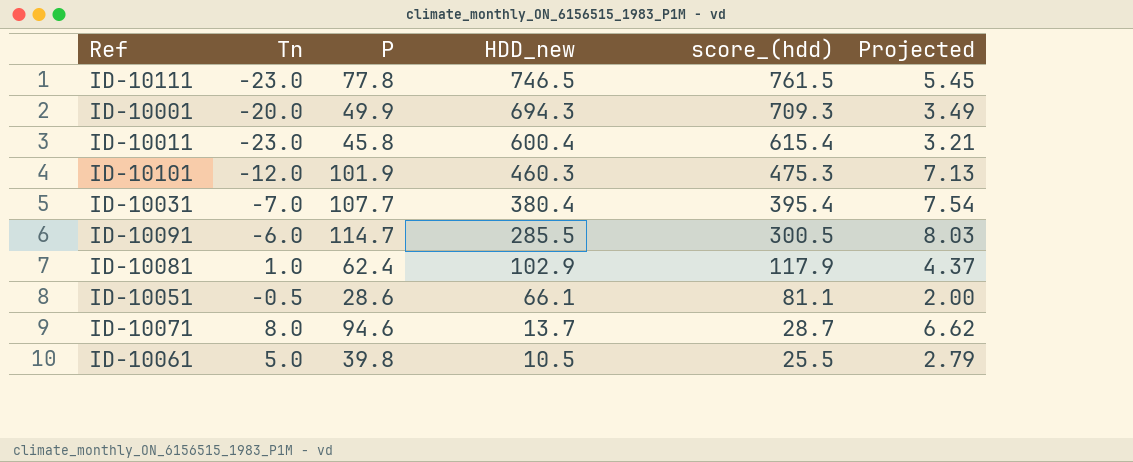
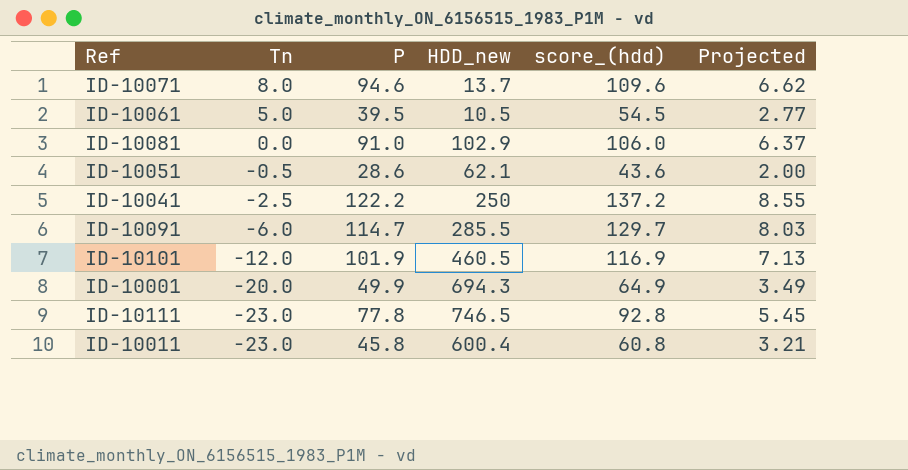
row order: HDD_new descending -> Tn descending
column score_(hdd) | formula: [HDD_new] + 15 -> [P] + 15
row ID-10031: -7.0 | 107.7 | 380.4 | 395.4 | 7.54 -> none
ID-10061 | P: 39.8 -> 39.5
ID-10061 | Projected: 2.79 -> 2.77
ID-10081 | Tn: 1.0 -> 0.0
ID-10081 | P: 62.4 -> 91.0
ID-10081 | Projected: 4.37 -> 6.37
ID-10051 | HDD_new: 66.1 -> 62.1
row ID-10041: none -> -2.5 | 122.2 | 250 | 137.2 | 8.55
ID-10101 | HDD_new: 460.3 -> 460.5

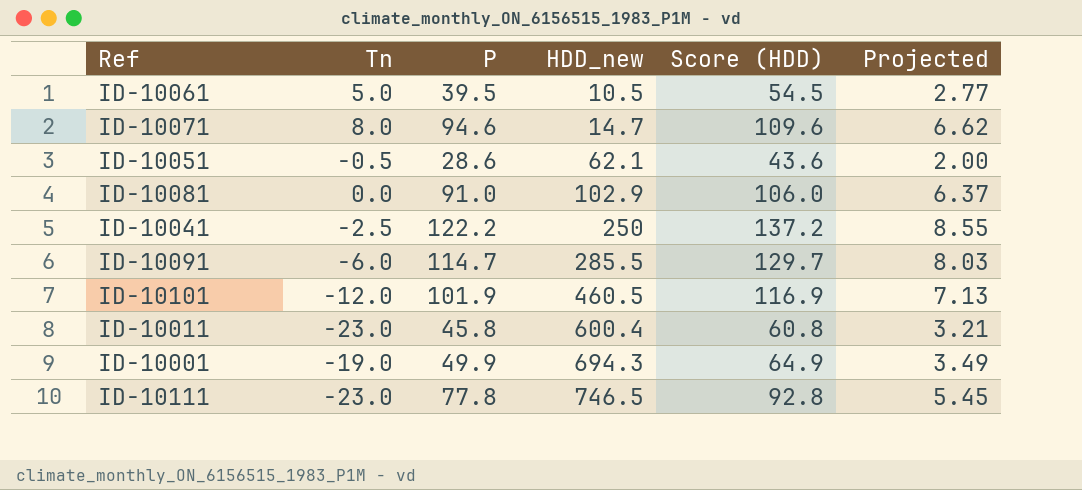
row order: Tn descending -> HDD_new ascending
column name: score_(hdd) -> Score (HDD)
ID-10071 | HDD_new: 13.7 -> 14.7
ID-10001 | Tn: -20.0 -> -19.0

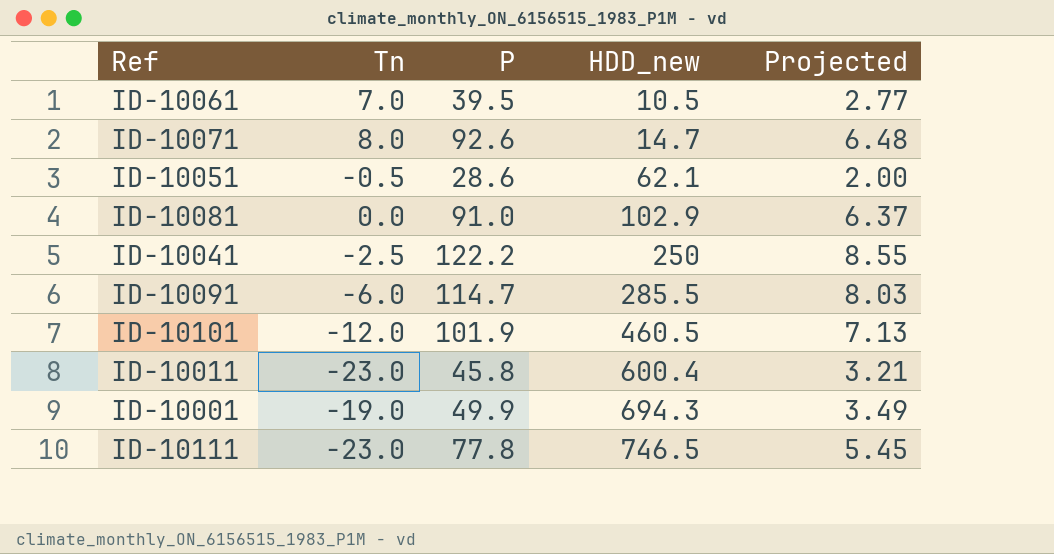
column Score (HDD) | formula: [P] + 15 -> none
ID-10061 | Tn: 5.0 -> 7.0
ID-10071 | P: 94.6 -> 92.6
ID-10071 | Projected: 6.62 -> 6.48

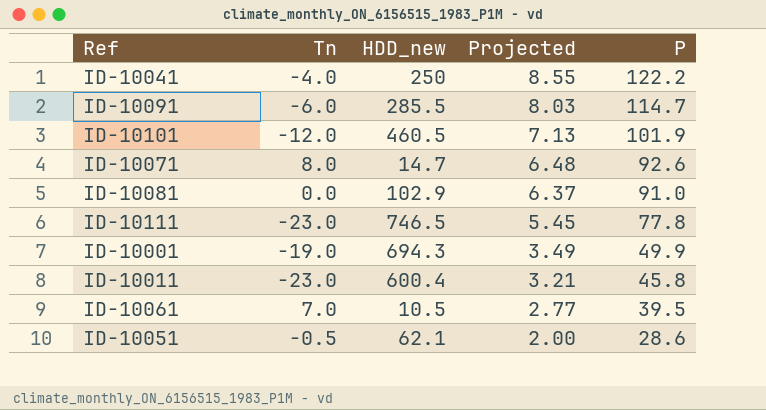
row order: HDD_new ascending -> Projected descending
column P | position: 3 -> 5
ID-10041 | Tn: -2.5 -> -4.0

